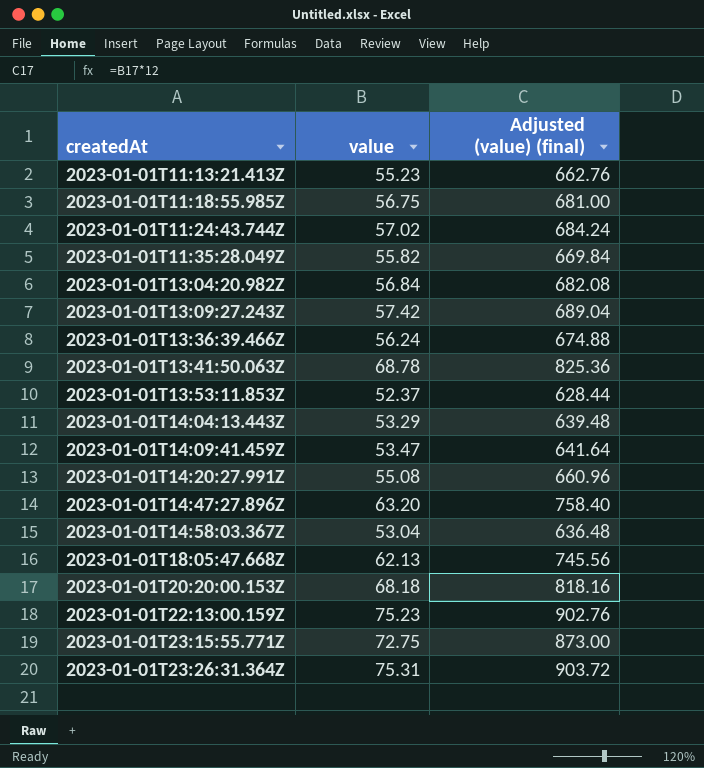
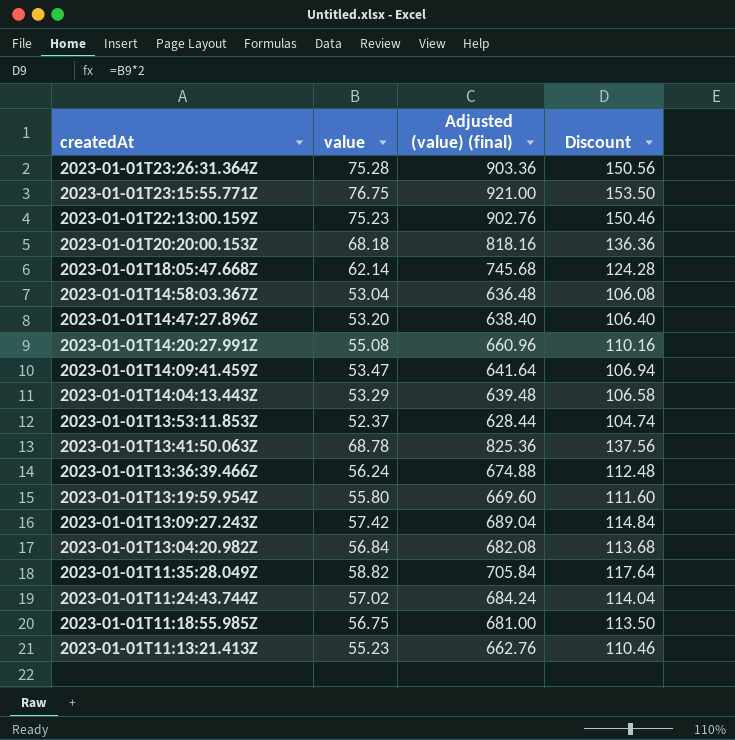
row order: createdAt ascending -> createdAt descending
column Discount | formula: none -> [value] * 2
2023-01-01T23:26:31.364Z | value: 75.31 -> 75.28
2023-01-01T23:26:31.364Z | Adjusted (value) (final): 903.72 -> 903.36
2023-01-01T23:15:55.771Z | value: 72.75 -> 76.75
2023-01-01T23:15:55.771Z | Adjusted (value) (final): 873.00 -> 921.00
2023-01-01T18:05:47.668Z | value: 62.13 -> 62.14
2023-01-01T18:05:47.668Z | Adjusted (value) (final): 745.56 -> 745.68
2023-01-01T14:47:27.896Z | value: 63.20 -> 53.20
2023-01-01T14:47:27.896Z | Adjusted (value) (final): 758.40 -> 638.40
row 2023-01-01T13:19:59.954Z: none -> 55.80 | 669.60 | 111.60
2023-01-01T11:35:28.049Z | value: 55.82 -> 58.82
2023-01-01T11:35:28.049Z | Adjusted (value) (final): 669.84 -> 705.84

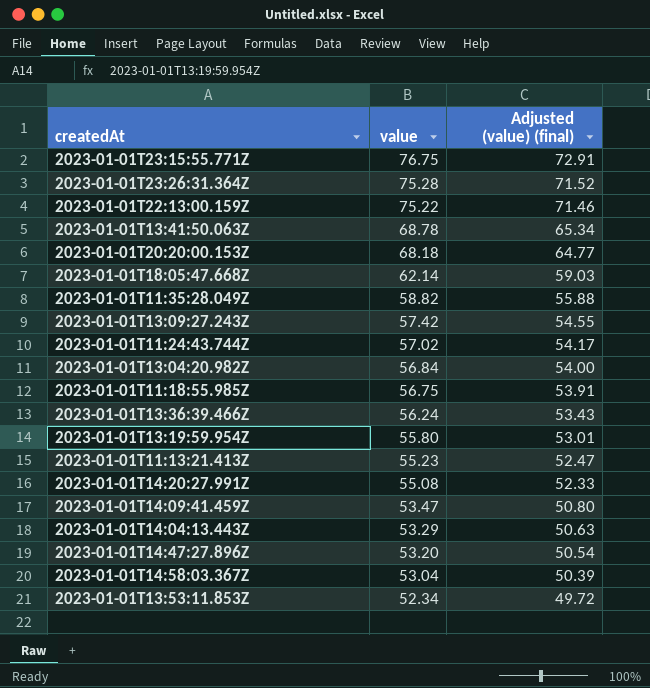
row order: createdAt descending -> value descending
column Discount | formula: [value] * 2 -> none
column Adjusted (value) (final) | formula: [value] * 12 -> [value] * 0.95
2023-01-01T22:13:00.159Z | value: 75.23 -> 75.22
2023-01-01T13:53:11.853Z | value: 52.37 -> 52.34

